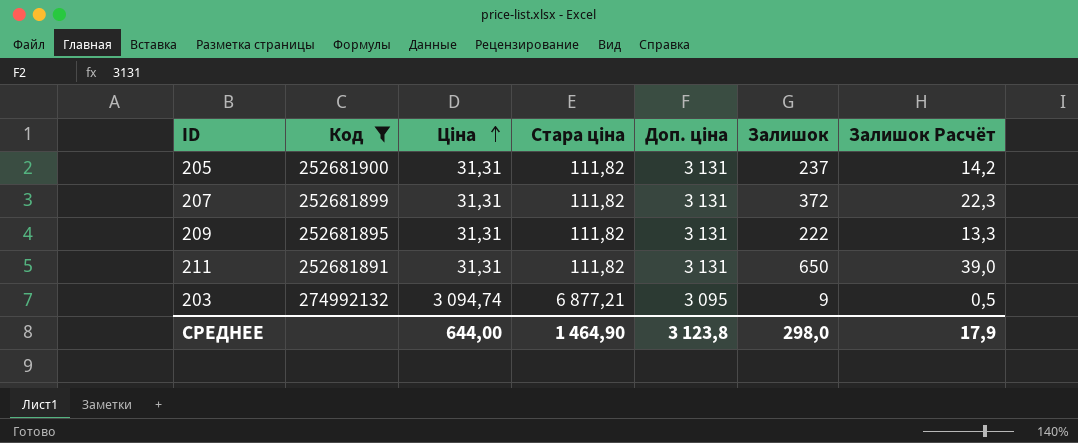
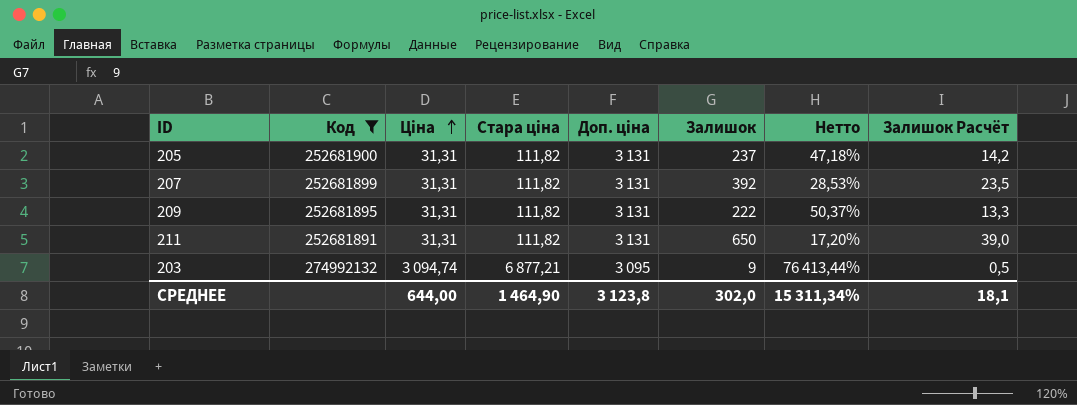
column Нетто | formula: none -> [Стара ціна] / [Залишок]
207 | Залишок: 372 -> 392
207 | Залишок Расчёт: 22,3 -> 23,5
СРЕДНЕЕ | Залишок: 298,0 -> 302,0
СРЕДНЕЕ | Залишок Расчёт: 17,9 -> 18,1

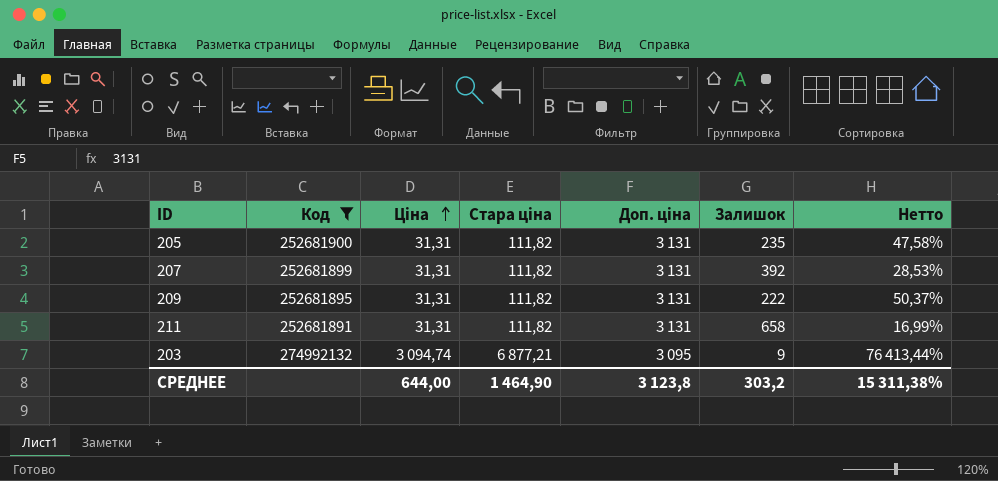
column Залишок Расчёт | formula: [Залишок] * 0,06 -> none
205 | Залишок: 237 -> 235
205 | Нетто: 47,18% -> 47,58%
211 | Залишок: 650 -> 658
211 | Нетто: 17,20% -> 16,99%
СРЕДНЕЕ | Залишок: 302,0 -> 303,2
СРЕДНЕЕ | Нетто: 15 311,34% -> 15 311,38%

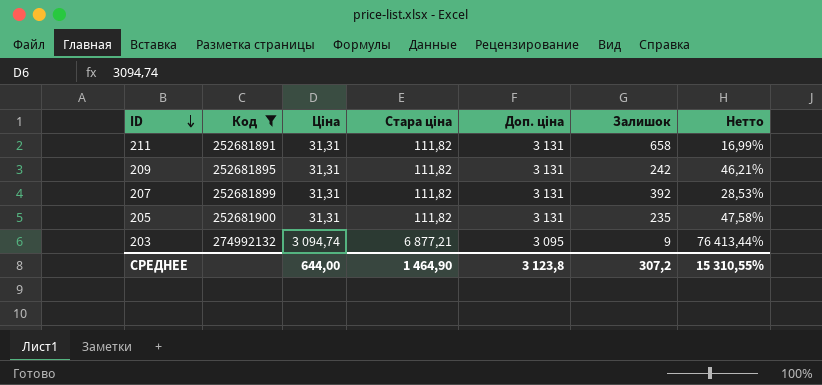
row order: Ціна ascending -> ID descending
209 | Залишок: 222 -> 242
209 | Нетто: 50,37% -> 46,21%
СРЕДНЕЕ | Залишок: 303,2 -> 307,2
СРЕДНЕЕ | Нетто: 15 311,38% -> 15 310,55%

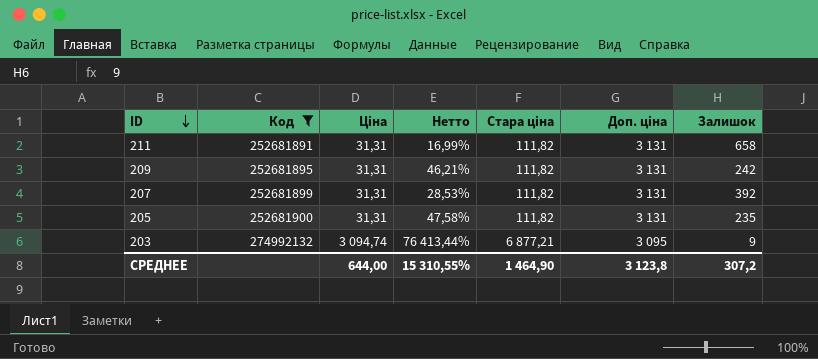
column Нетто | position: 7 -> 4

